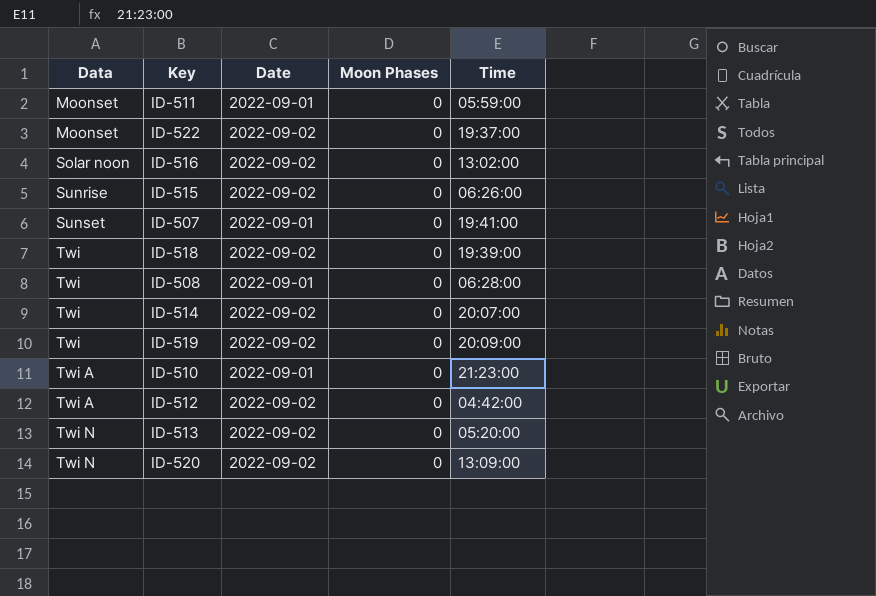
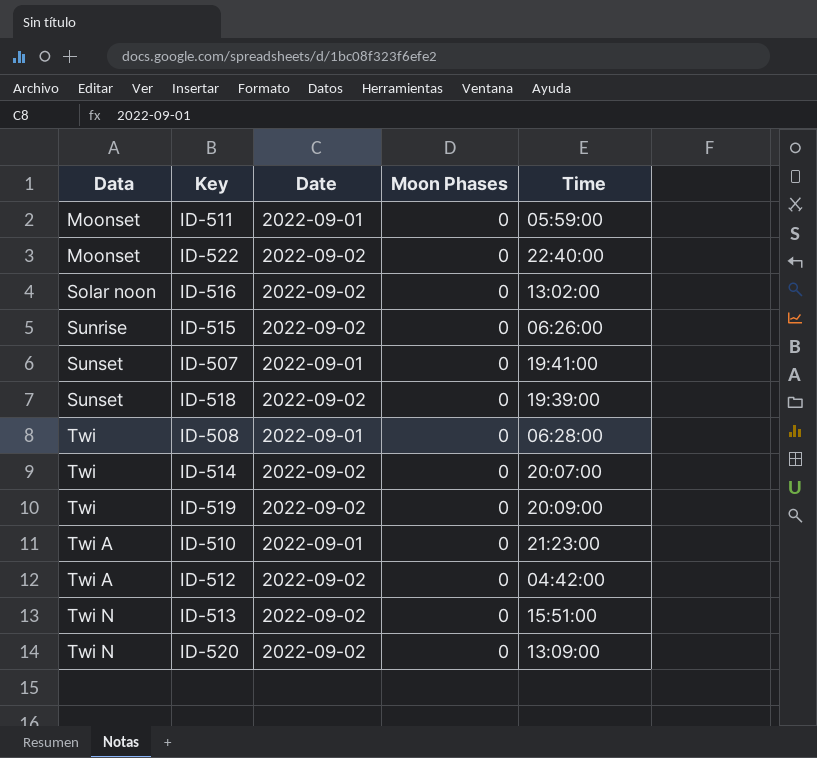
ID-522 | Time: 19:37:00 -> 22:40:00
ID-518 | Data: Twi -> Sunset
ID-513 | Time: 05:20:00 -> 15:51:00

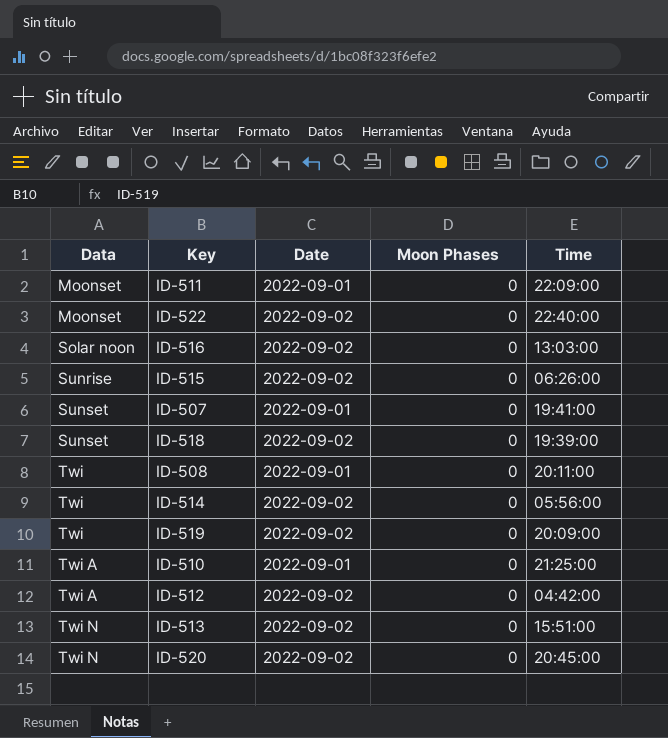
ID-511 | Time: 05:59:00 -> 22:09:00
ID-516 | Time: 13:02:00 -> 13:03:00
ID-508 | Time: 06:28:00 -> 20:11:00
ID-514 | Time: 20:07:00 -> 05:56:00
ID-510 | Time: 21:23:00 -> 21:25:00
ID-520 | Time: 13:09:00 -> 20:45:00

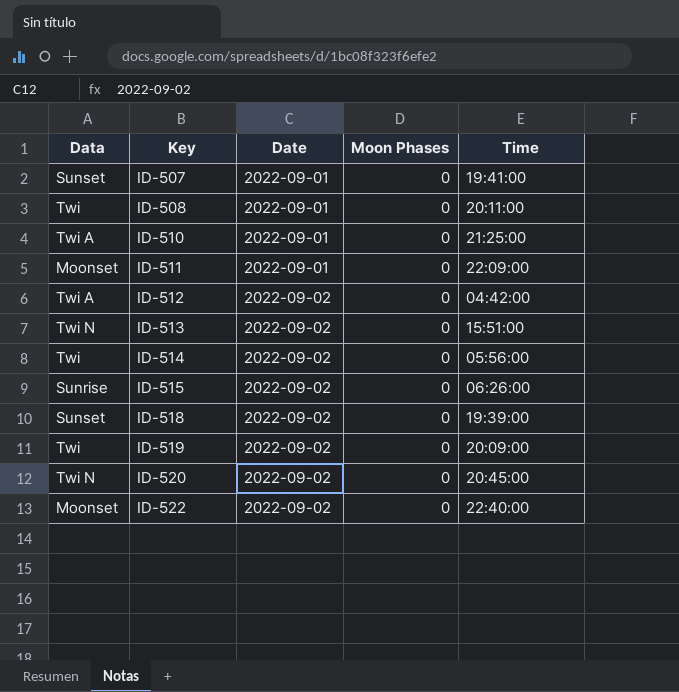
row order: Data ascending -> Key ascending
row ID-516: Solar noon | 2022-09-02 | 0 | 13:03:00 -> none

